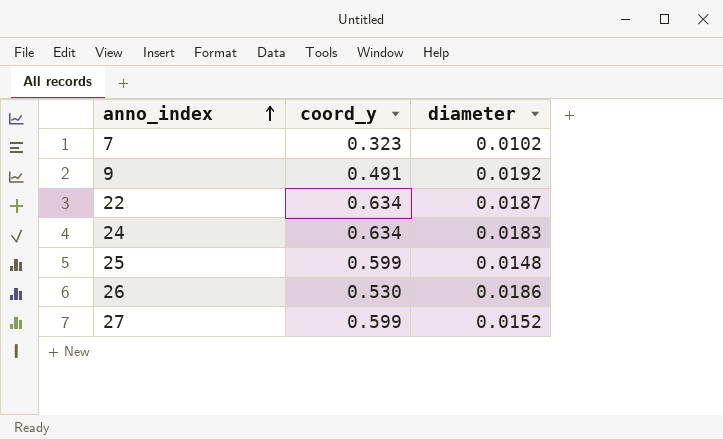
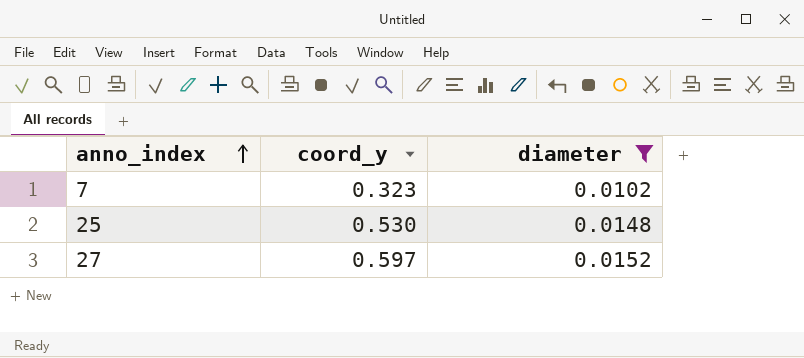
filter: none -> diameter <= 0.0152
25 | coord_y: 0.599 -> 0.530
27 | coord_y: 0.599 -> 0.597

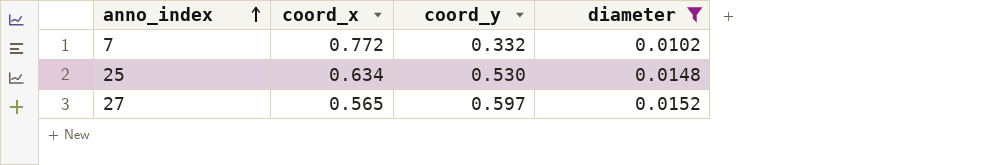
column coord_x | position: none -> 2
7 | coord_y: 0.323 -> 0.332

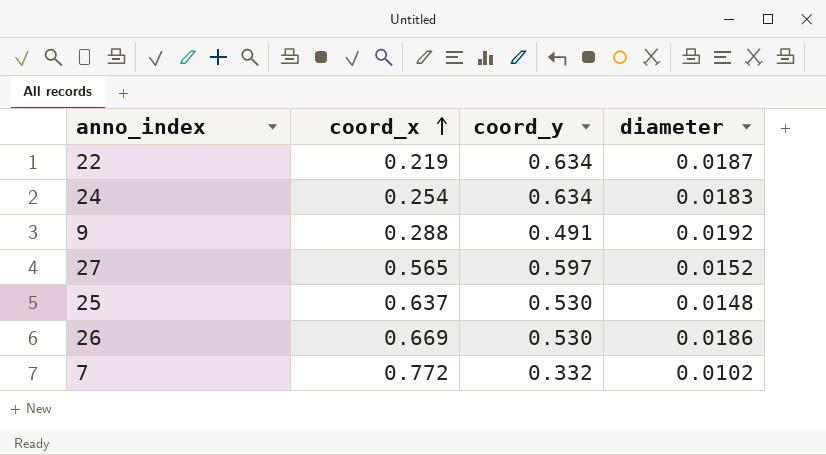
filter: diameter <= 0.0152 -> none
row order: anno_index ascending -> coord_x ascending
25 | coord_x: 0.634 -> 0.637

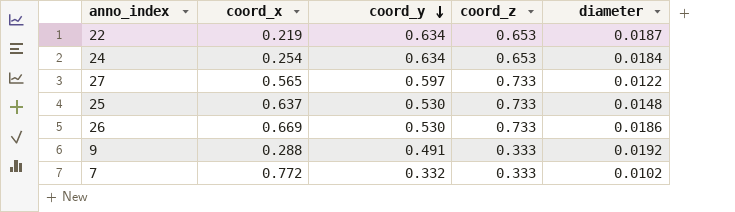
row order: coord_x ascending -> coord_y descending
column coord_z | position: none -> 4
24 | diameter: 0.0183 -> 0.0184
27 | diameter: 0.0152 -> 0.0122

